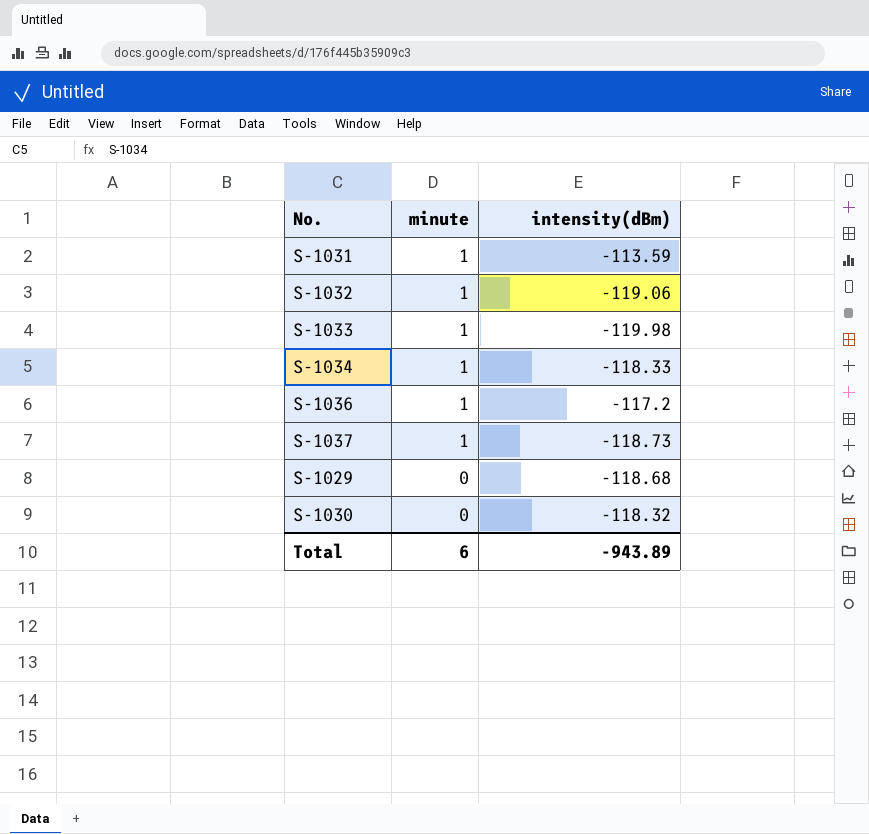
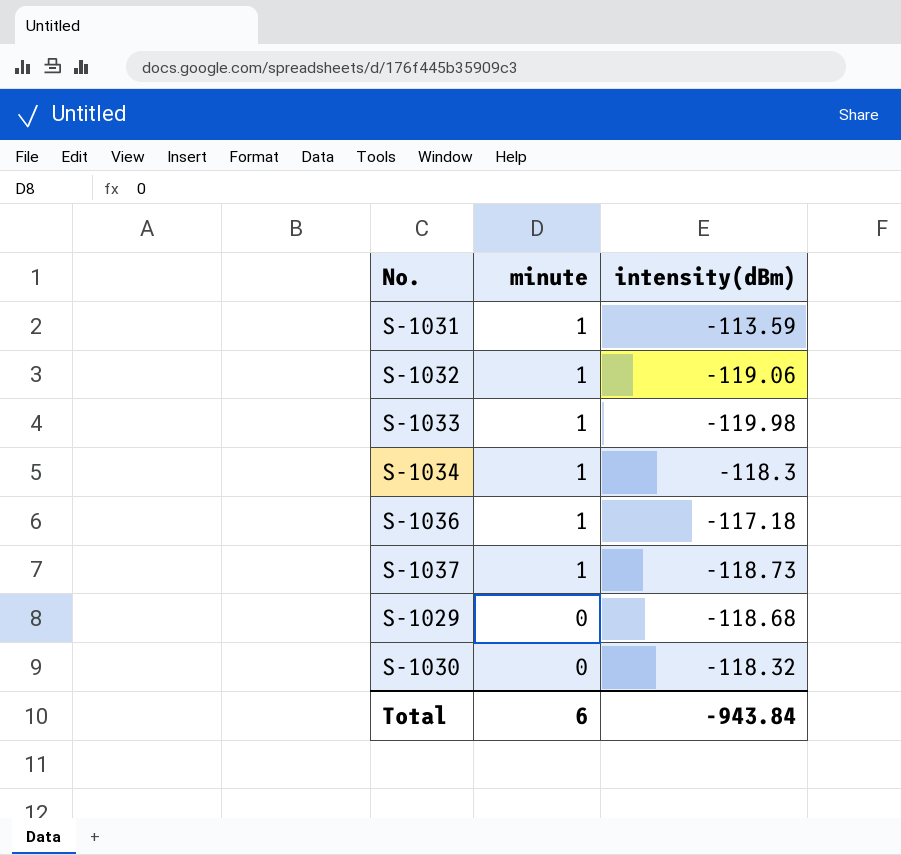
S-1034 | intensity(dBm): -118.33 -> -118.3
S-1036 | intensity(dBm): -117.2 -> -117.18
Total | intensity(dBm): -943.89 -> -943.84

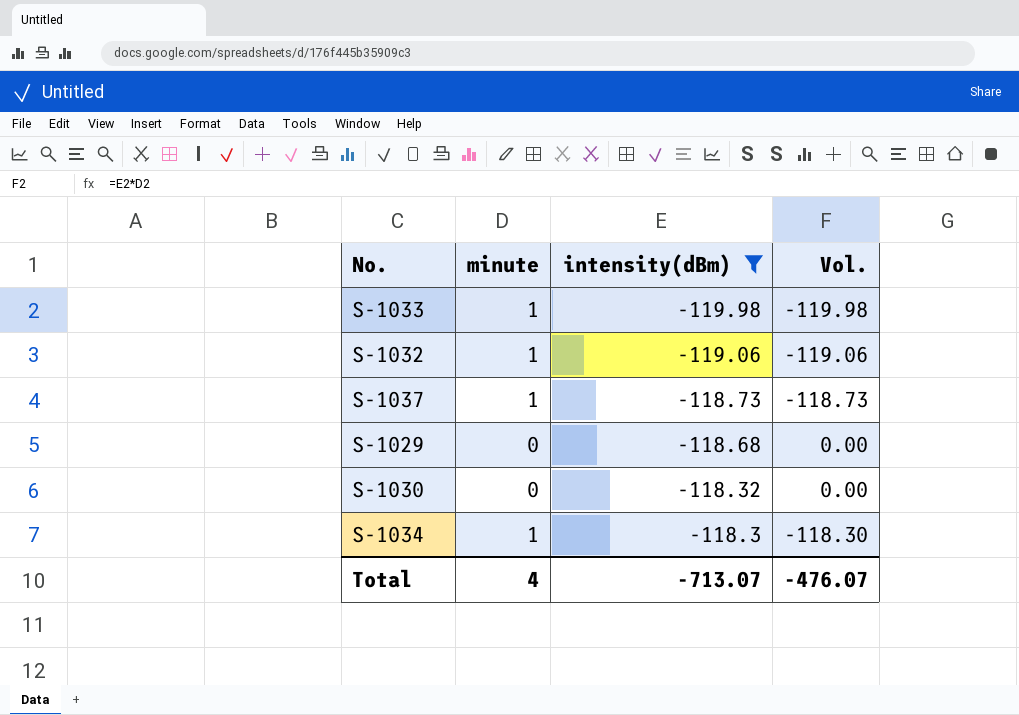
filter: none -> intensity(dBm) <= -118.3
row order: minute descending -> intensity(dBm) ascending
column Vol. | formula: none -> [minute] * [intensity(dBm)]
Total | minute: 6 -> 4
Total | intensity(dBm): -943.84 -> -713.07

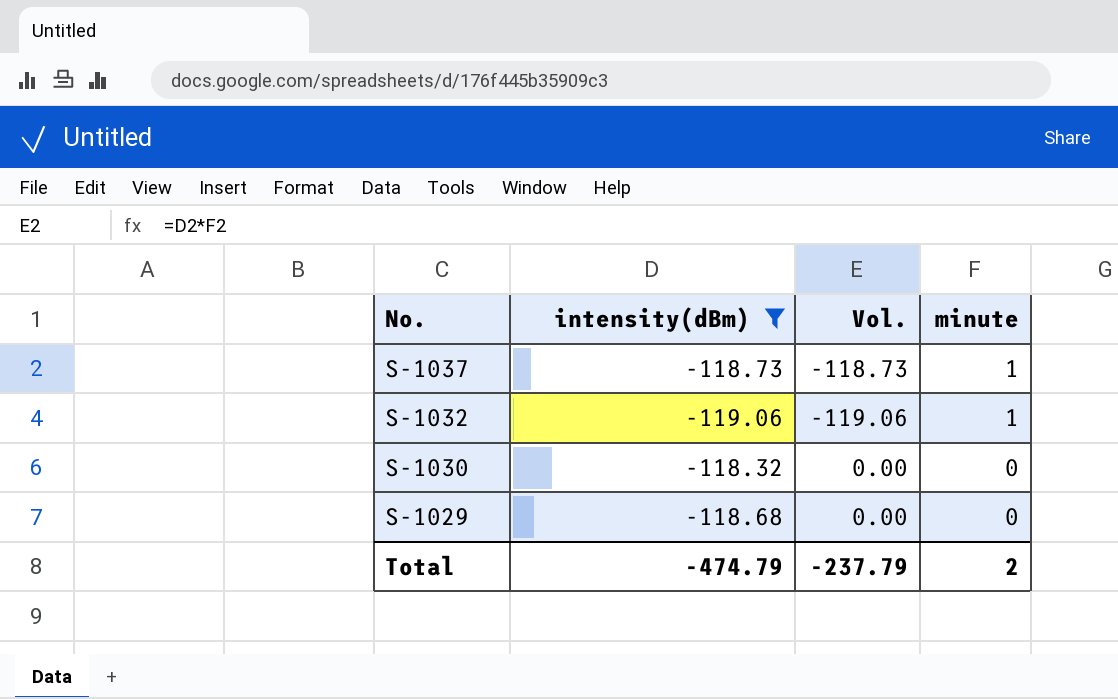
row order: intensity(dBm) ascending -> No. descending
column minute | position: 2 -> 4
row S-1033: 1 | -119.98 | -119.98 -> none
row S-1034: 1 | -118.3 | -118.30 -> none
Total | intensity(dBm): -713.07 -> -474.79
Total | Vol.: -476.07 -> -237.79
Total | minute: 4 -> 2

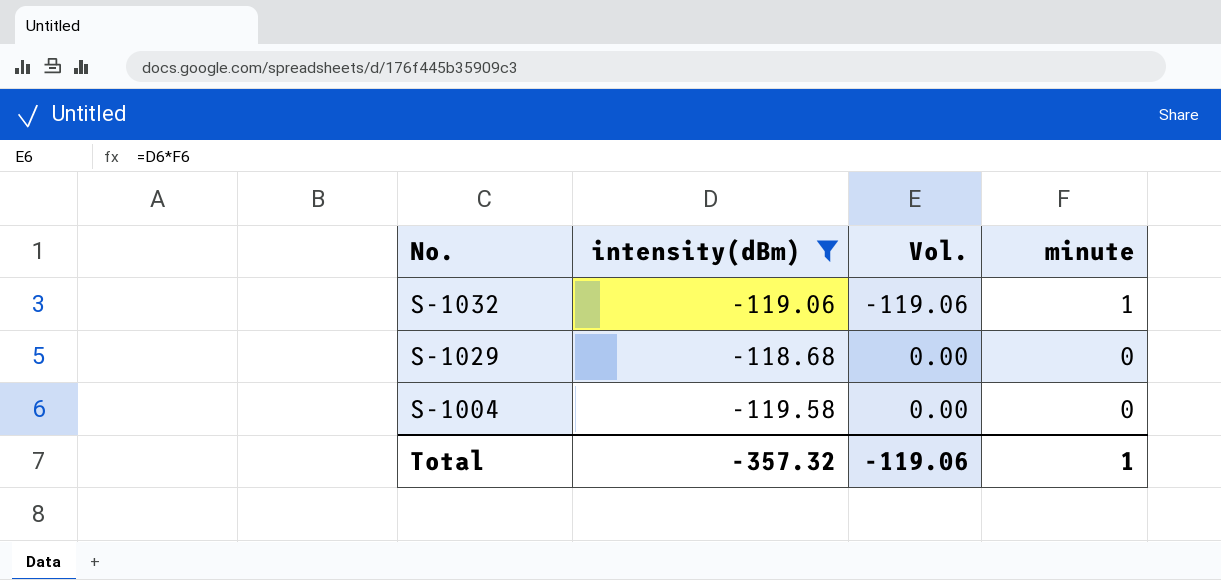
row S-1037: -118.73 | -118.73 | 1 -> none
row S-1030: -118.32 | 0.00 | 0 -> none
row S-1004: none -> -119.58 | 0.00 | 0
Total | intensity(dBm): -474.79 -> -357.32
Total | Vol.: -237.79 -> -119.06
Total | minute: 2 -> 1

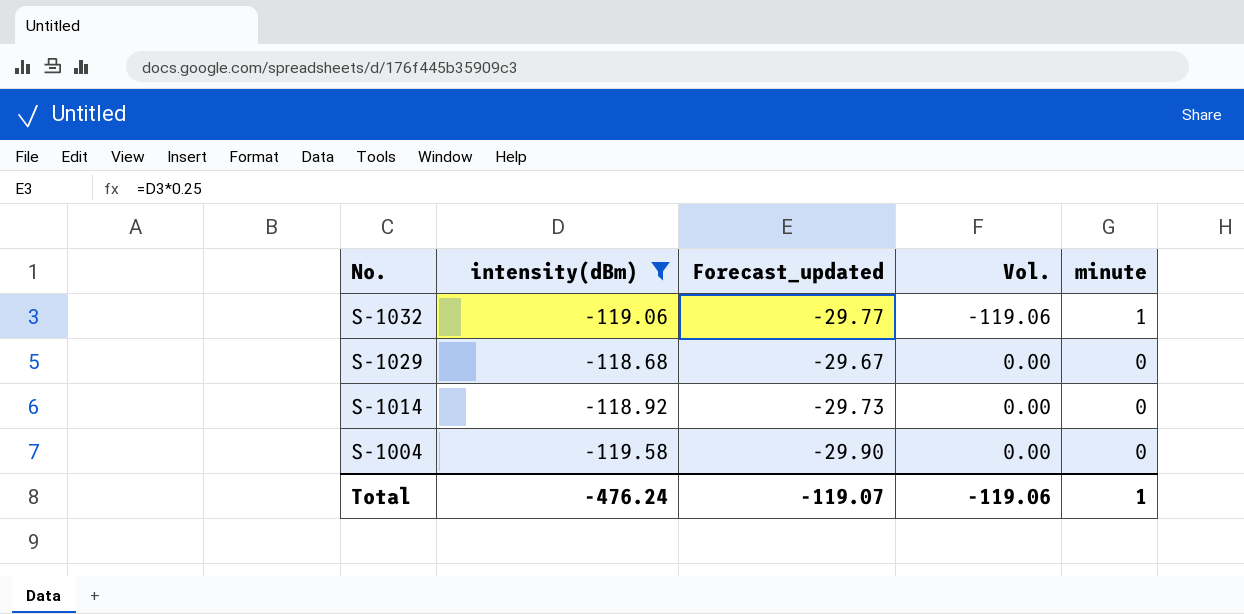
column Forecast_updated | formula: none -> [intensity(dBm)] * 0.25
row S-1014: none -> -118.92 | -29.73 | 0.00 | 0
Total | intensity(dBm): -357.32 -> -476.24

